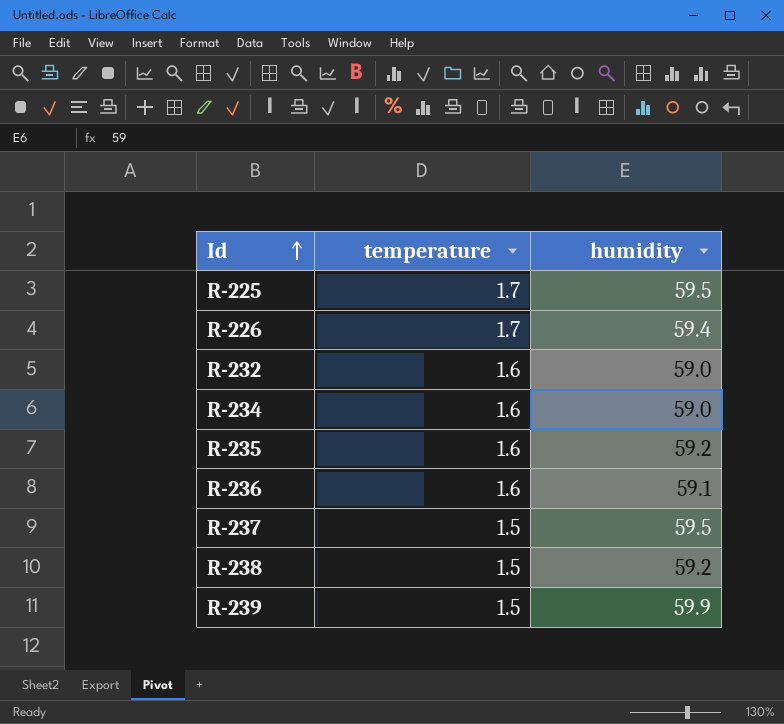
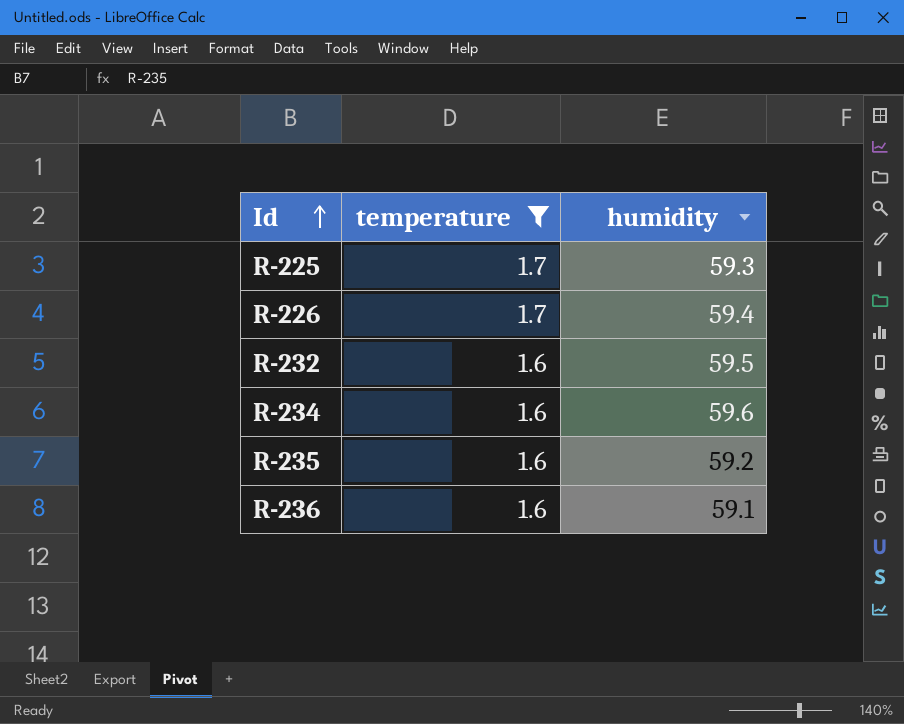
filter: none -> temperature != 1.5
R-225 | humidity: 59.5 -> 59.3
R-232 | humidity: 59.0 -> 59.5
R-234 | humidity: 59.0 -> 59.6

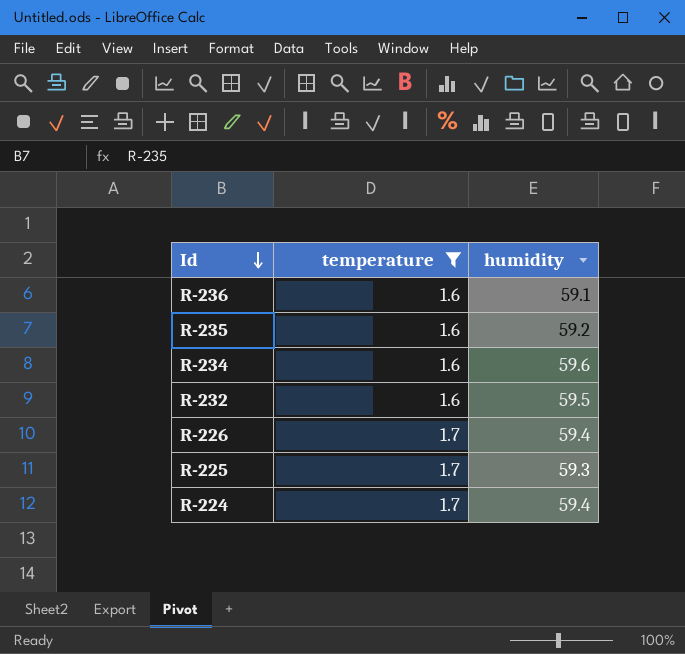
row order: Id ascending -> Id descending
row R-224: none -> 1.7 | 59.4

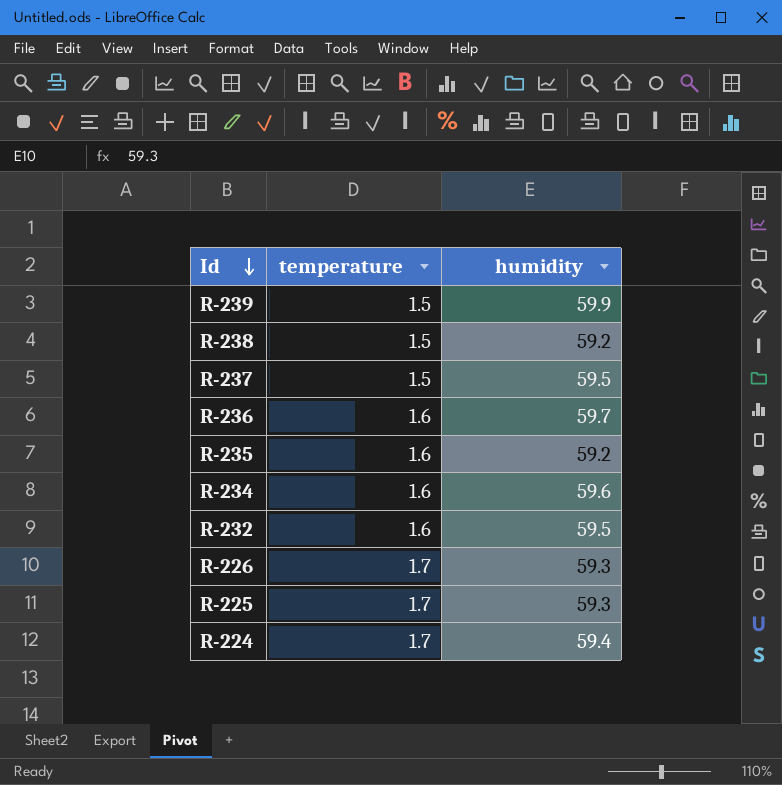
filter: temperature != 1.5 -> none
R-236 | humidity: 59.1 -> 59.7
R-226 | humidity: 59.4 -> 59.3

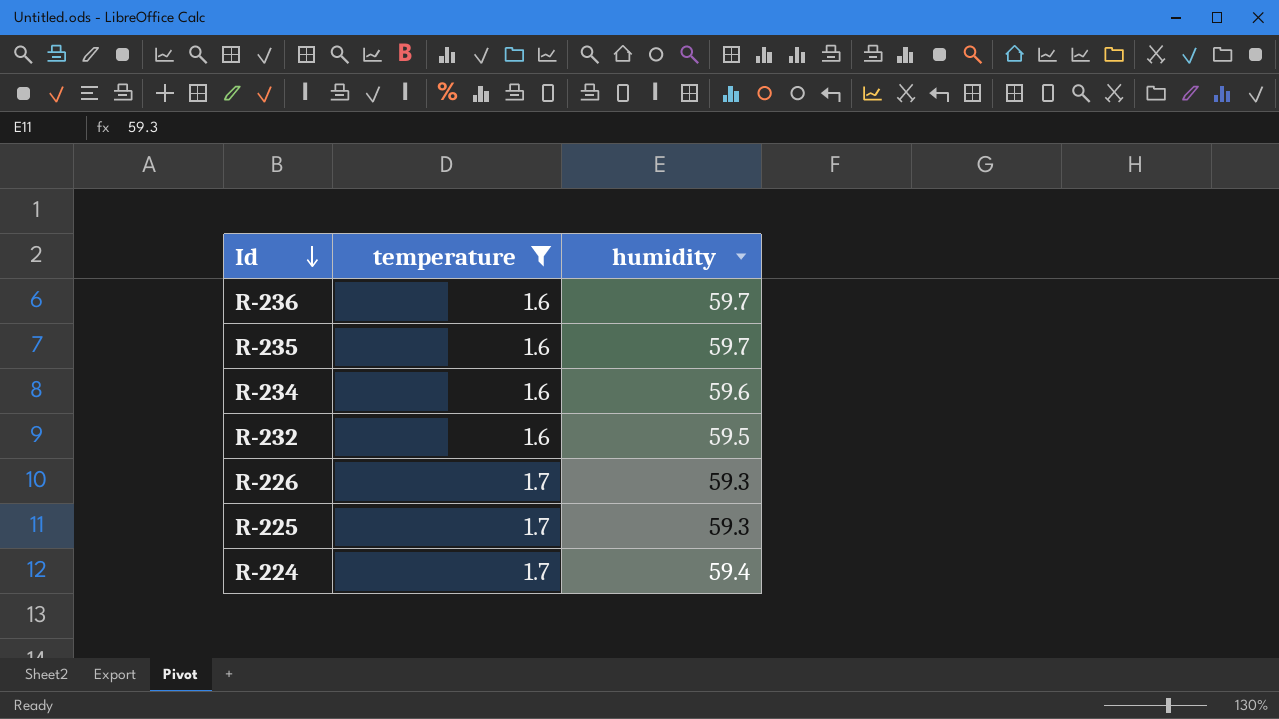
filter: none -> temperature != 1.5
R-235 | humidity: 59.2 -> 59.7

